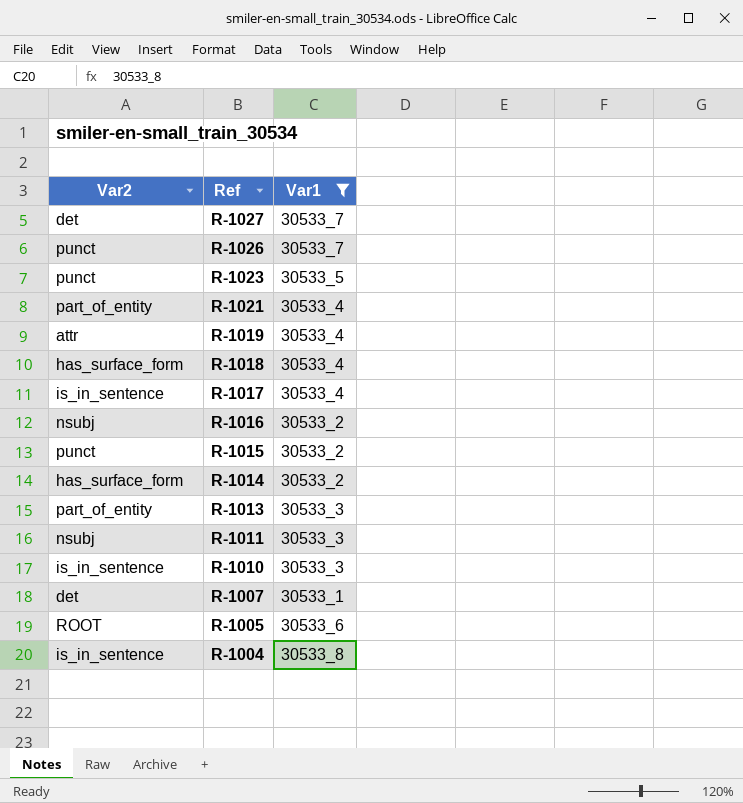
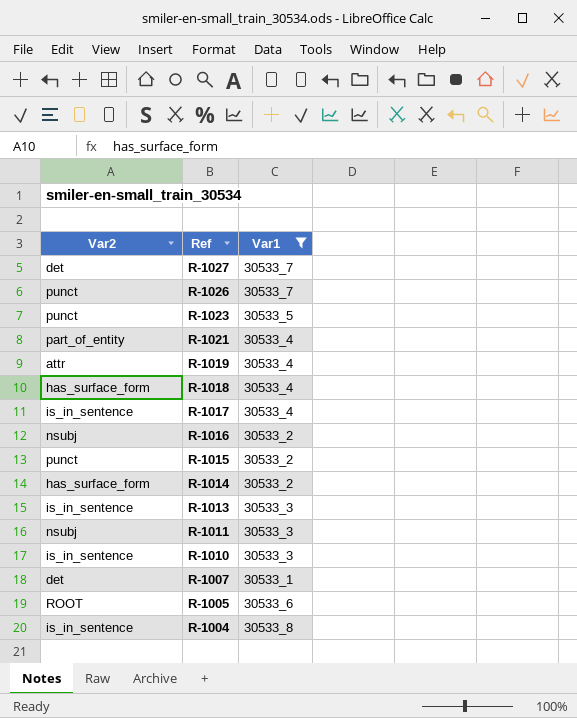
R-1013 | Var2: part_of_entity -> is_in_sentence

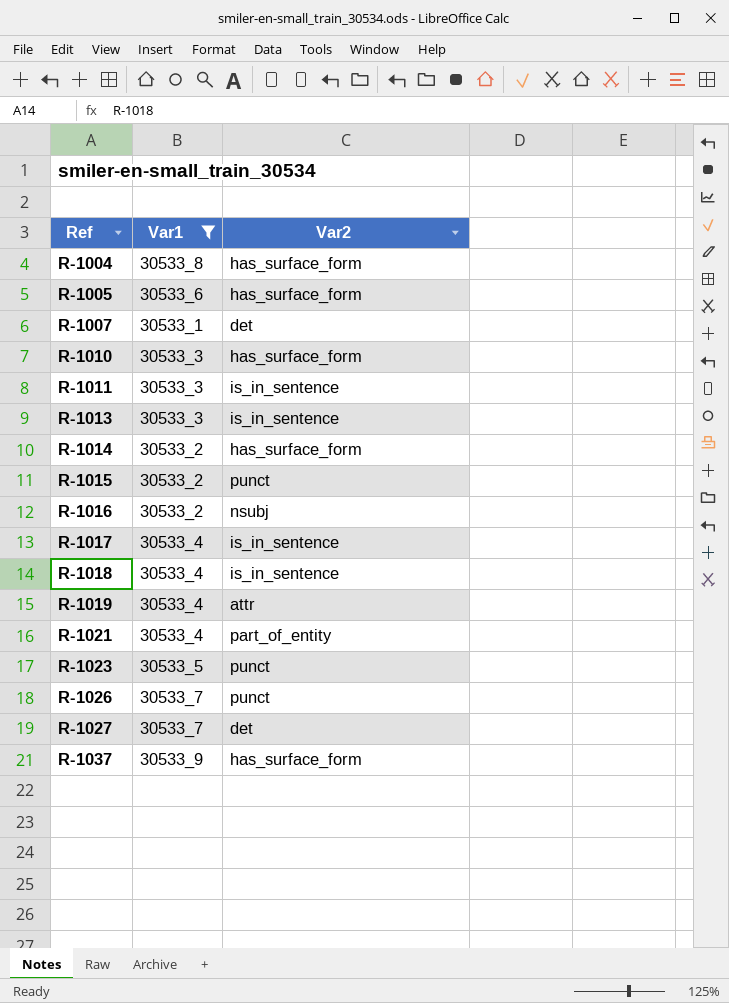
row order: Ref descending -> Ref ascending
column Var2 | position: 1 -> 3
R-1004 | Var2: is_in_sentence -> has_surface_form
R-1005 | Var2: ROOT -> has_surface_form
R-1010 | Var2: is_in_sentence -> has_surface_form
R-1011 | Var2: nsubj -> is_in_sentence
R-1018 | Var2: has_surface_form -> is_in_sentence
row R-1037: none -> 30533_9 | has_surface_form

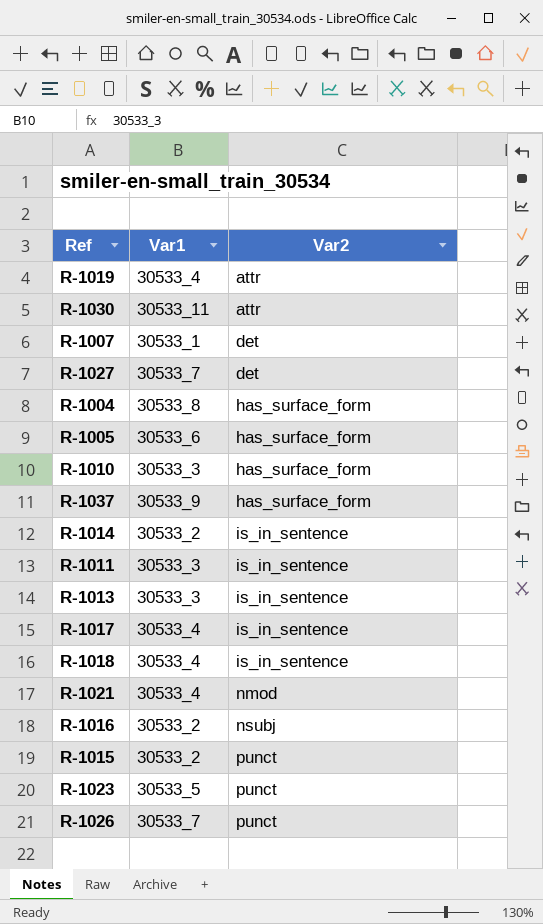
filter: Var1 != 30533_11 -> none
row order: Ref ascending -> Var2 ascending
R-1014 | Var2: has_surface_form -> is_in_sentence
R-1021 | Var2: part_of_entity -> nmod

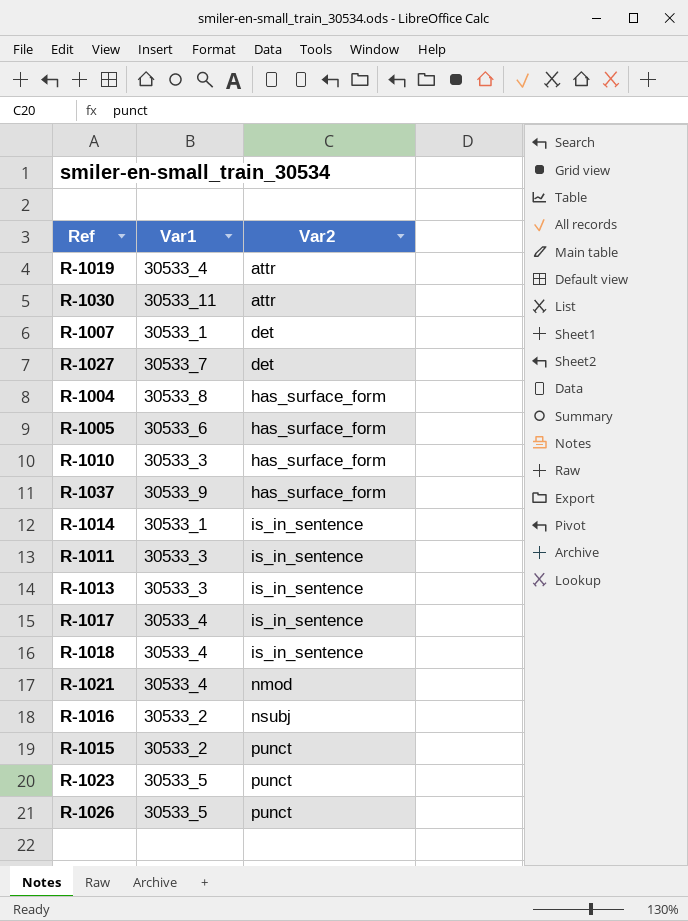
R-1014 | Var1: 30533_2 -> 30533_1
R-1026 | Var1: 30533_7 -> 30533_5

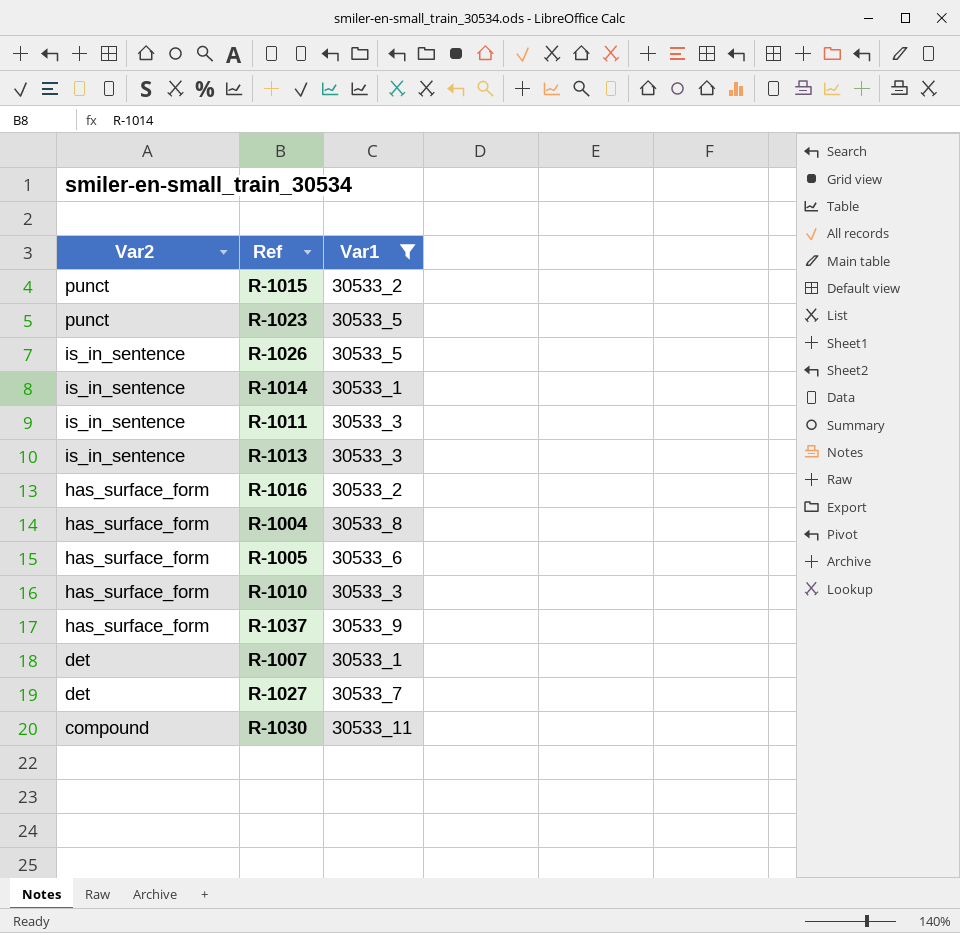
filter: none -> Var1 != 30533_4
row order: Var2 ascending -> Var2 descending
column Var2 | position: 3 -> 1
R-1026 | Var2: punct -> is_in_sentence
R-1016 | Var2: nsubj -> has_surface_form
R-1030 | Var2: attr -> compound

